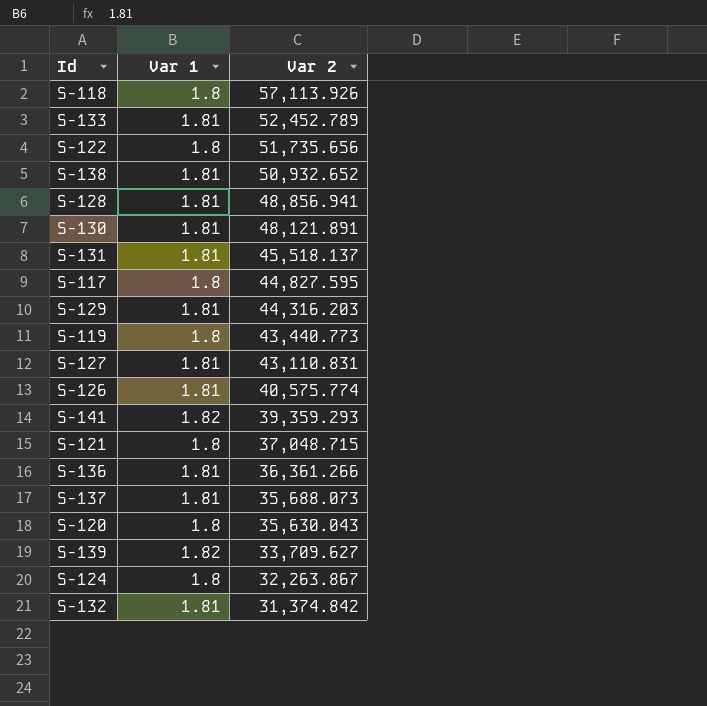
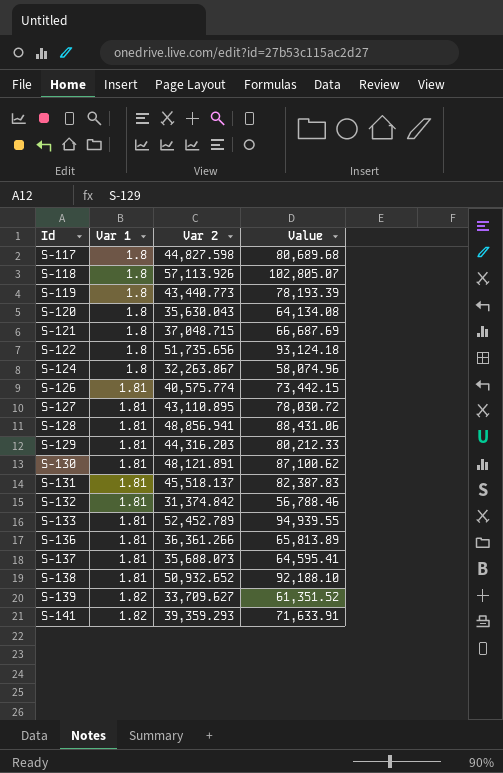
row order: Var 2 descending -> Id ascending
column Value | formula: none -> [Var 1] * [Var 2]
S-117 | Var 2: 44,827.595 -> 44,827.598
S-127 | Var 2: 43,110.831 -> 43,110.895

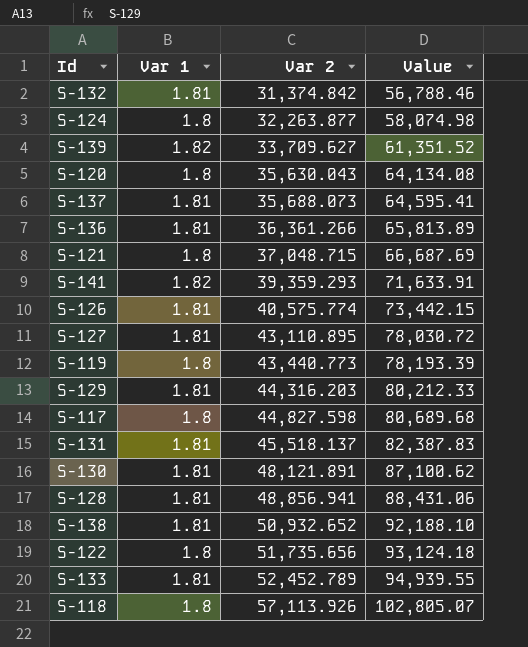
row order: Id ascending -> Var 2 ascending
S-124 | Var 2: 32,263.867 -> 32,263.877
S-124 | Value: 58,074.96 -> 58,074.98

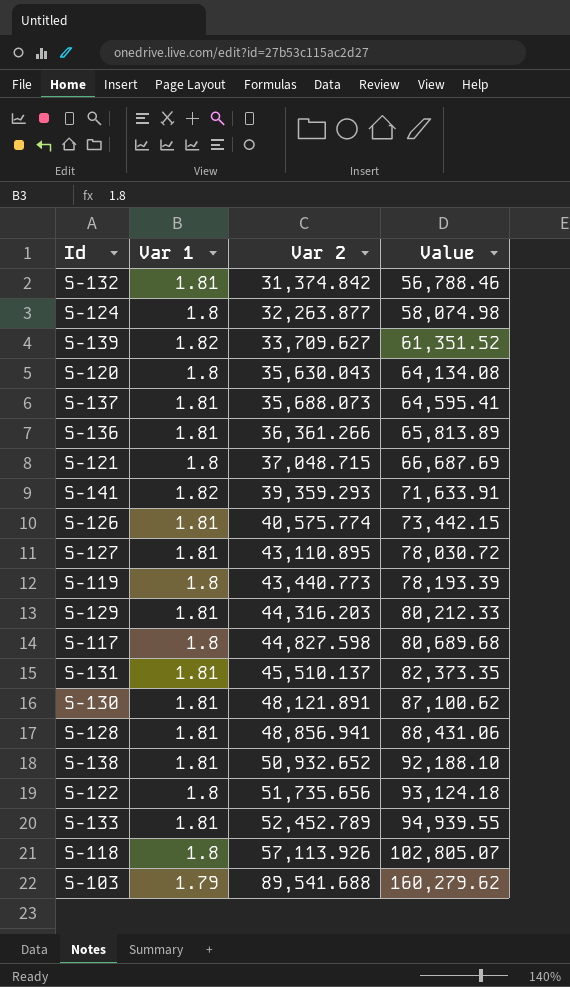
S-131 | Var 2: 45,518.137 -> 45,510.137
S-131 | Value: 82,387.83 -> 82,373.35
row S-103: none -> 1.79 | 89,541.688 | 160,279.62

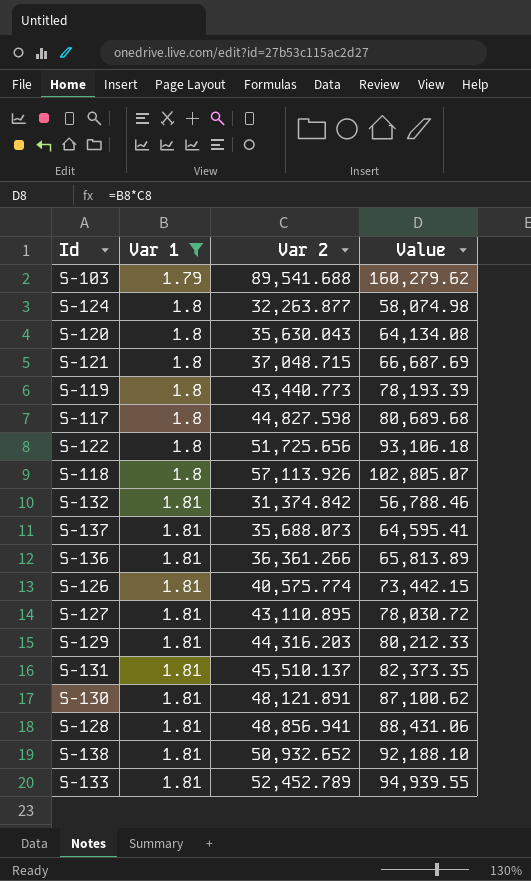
filter: none -> Var 1 != 1.82
row order: Var 2 ascending -> Var 1 ascending
S-122 | Var 2: 51,735.656 -> 51,725.656
S-122 | Value: 93,124.18 -> 93,106.18

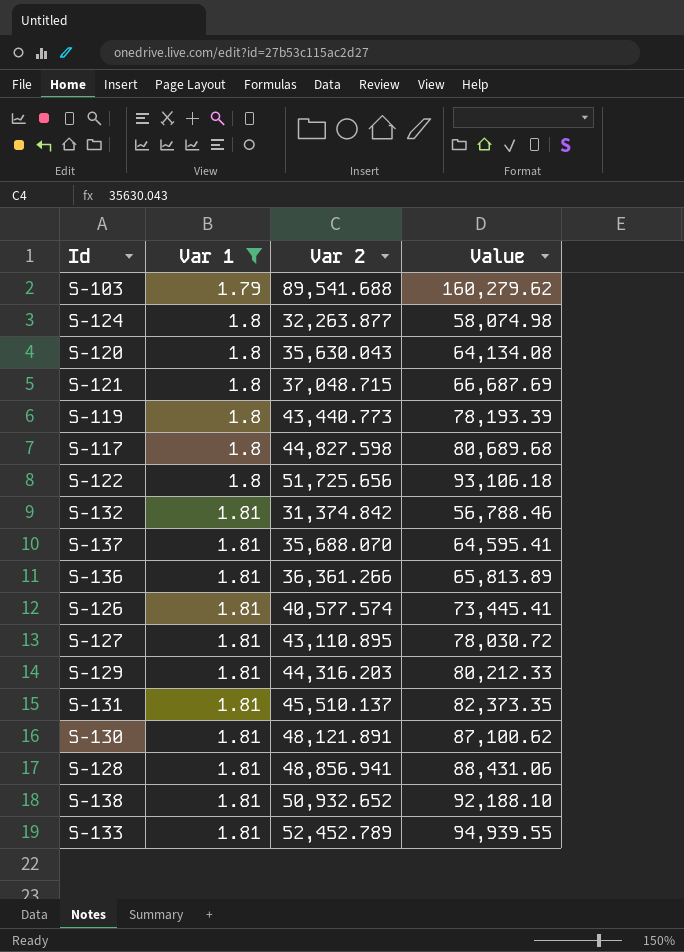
row S-118: 1.8 | 57,113.926 | 102,805.07 -> none
S-137 | Var 2: 35,688.073 -> 35,688.070
S-126 | Var 2: 40,575.774 -> 40,577.574
S-126 | Value: 73,442.15 -> 73,445.41

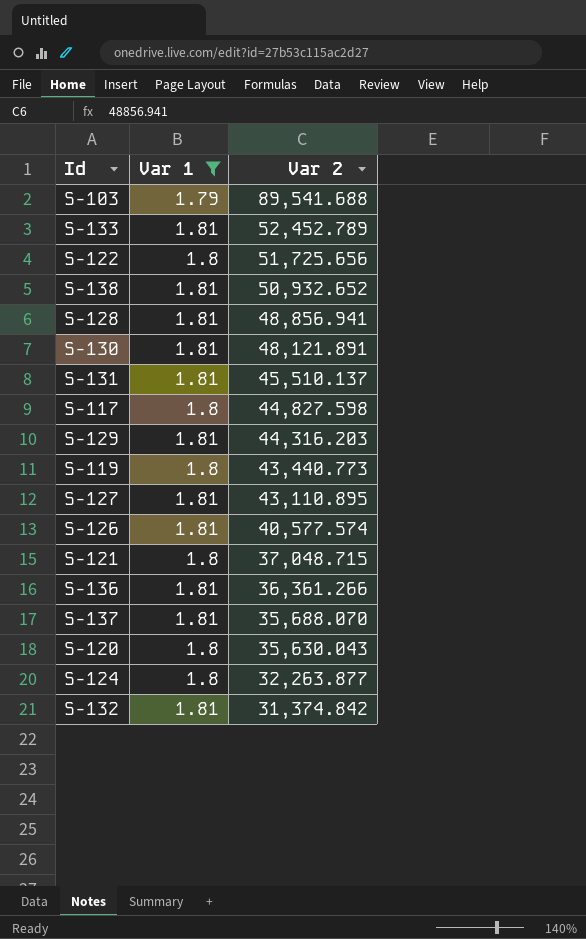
row order: Var 1 ascending -> Var 2 descending
column Value | formula: [Var 1] * [Var 2] -> none

